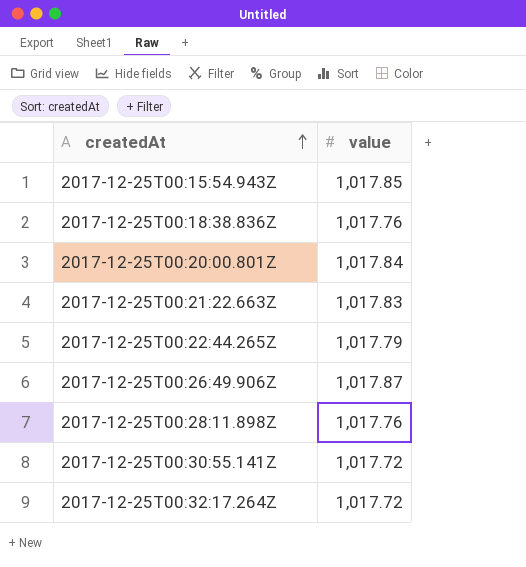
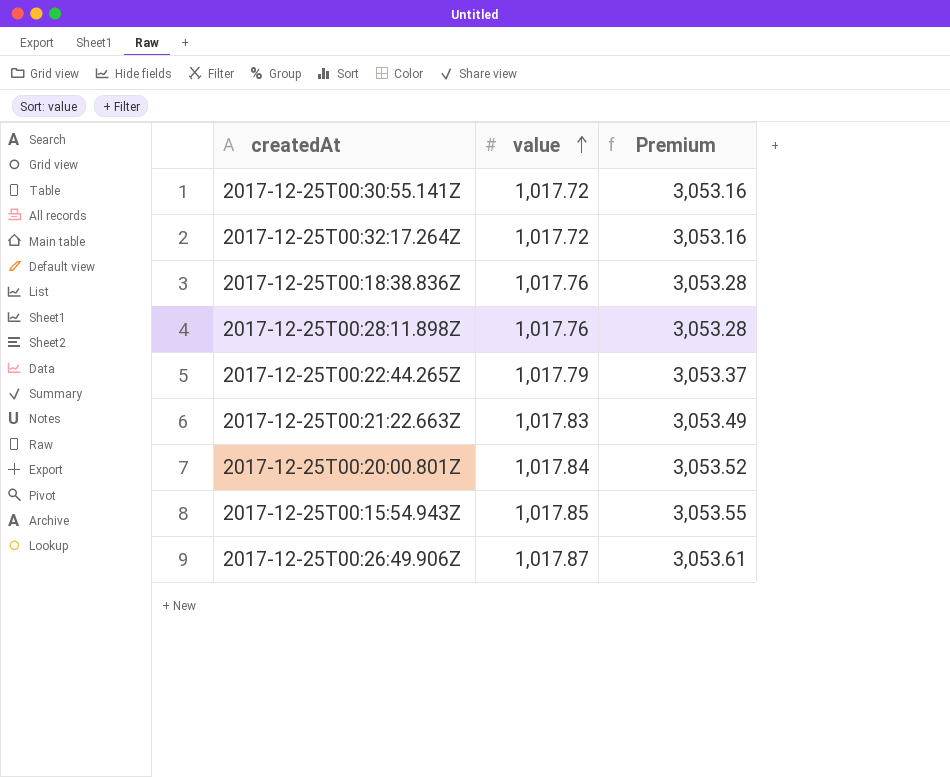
row order: createdAt ascending -> value ascending
column Premium | formula: none -> [value] * 3

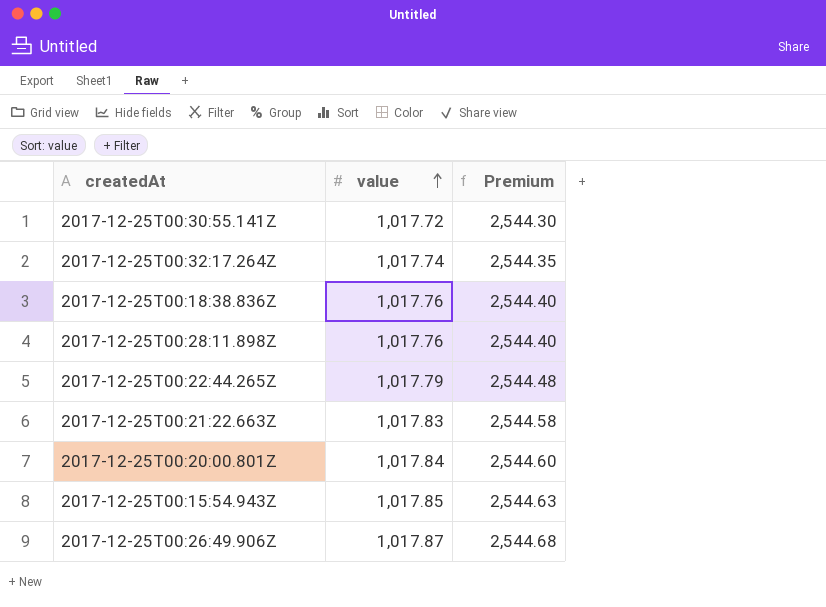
column Premium | formula: [value] * 3 -> [value] * 2.5
2017-12-25T00:32:17.264Z | value: 1,017.72 -> 1,017.74

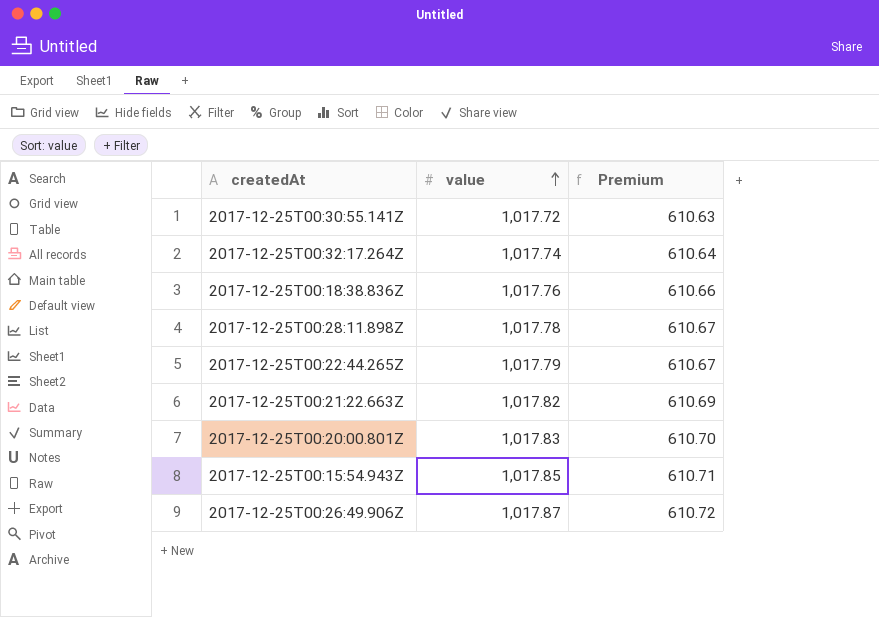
column Premium | formula: [value] * 2.5 -> [value] * 0.6
2017-12-25T00:28:11.898Z | value: 1,017.76 -> 1,017.78
2017-12-25T00:21:22.663Z | value: 1,017.83 -> 1,017.82
2017-12-25T00:20:00.801Z | value: 1,017.84 -> 1,017.83

